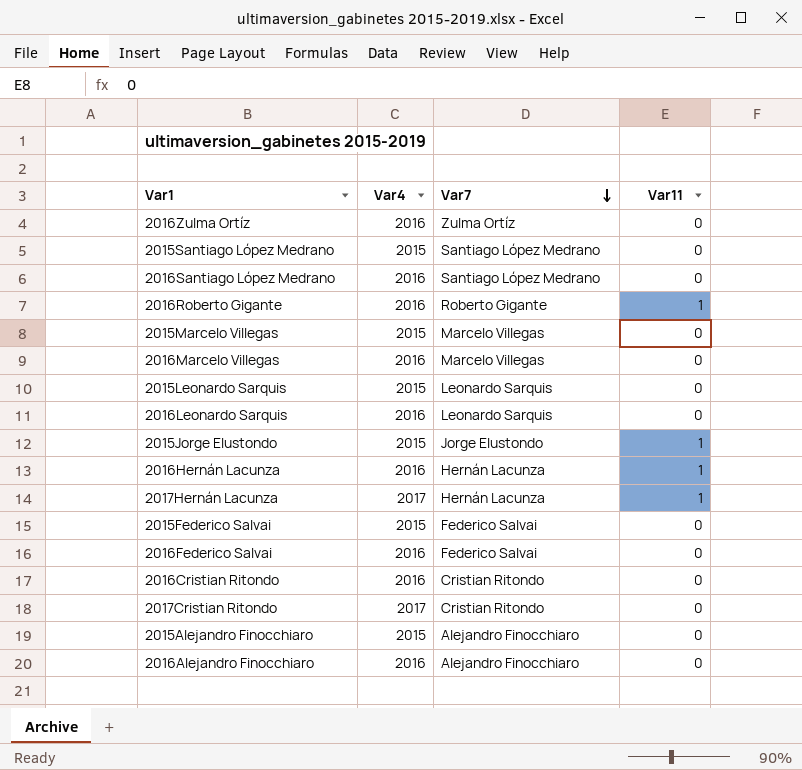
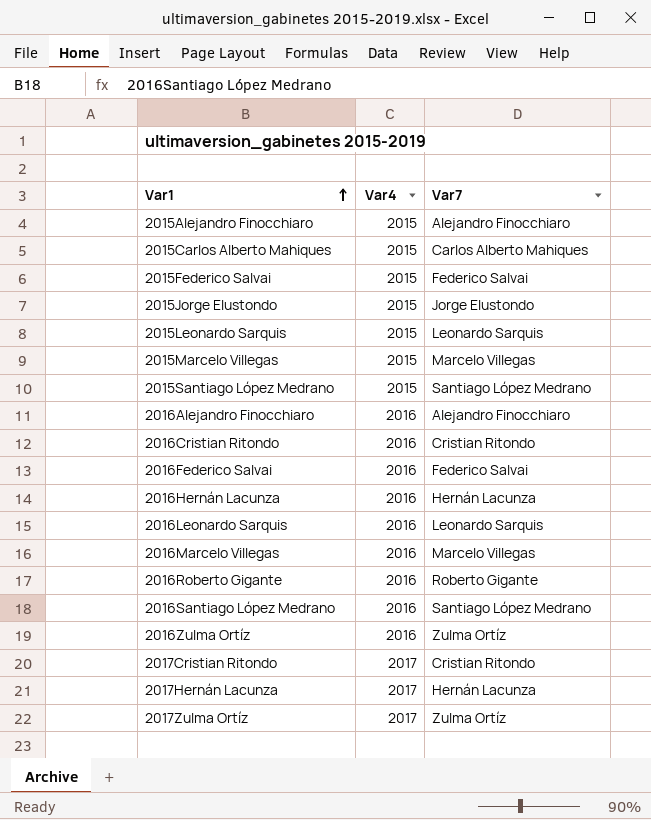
row order: Var7 descending -> Var1 ascending
column Var11 | position: 4 -> none
row 2015Carlos Alberto Mahiques: none -> 2015 | Carlos Alberto Mahiques
row 2017Zulma Ortíz: none -> 2017 | Zulma Ortíz

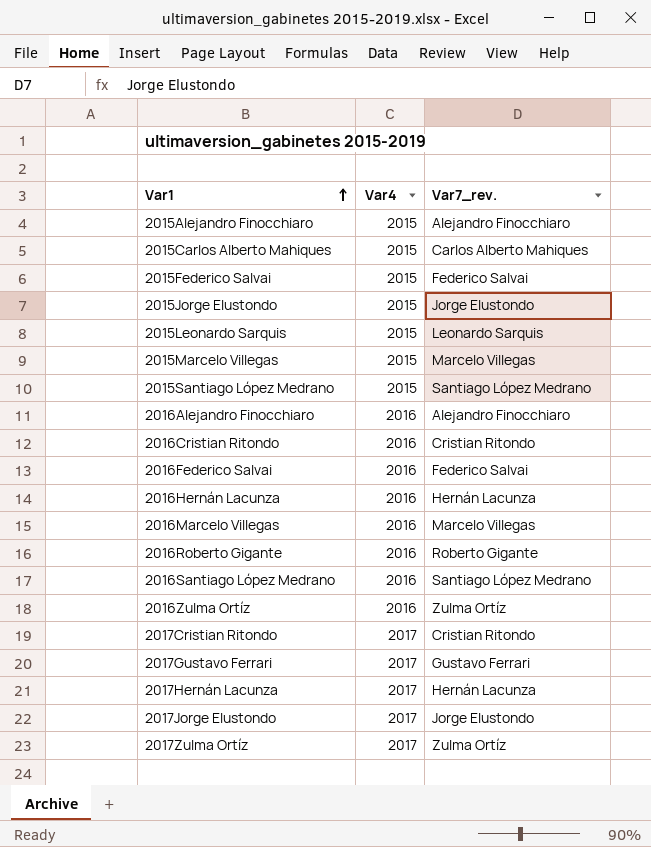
column name: Var7 -> Var7_rev.
row 2016Leonardo Sarquis: 2016 | Leonardo Sarquis -> none
row 2017Gustavo Ferrari: none -> 2017 | Gustavo Ferrari
row 2017Jorge Elustondo: none -> 2017 | Jorge Elustondo

